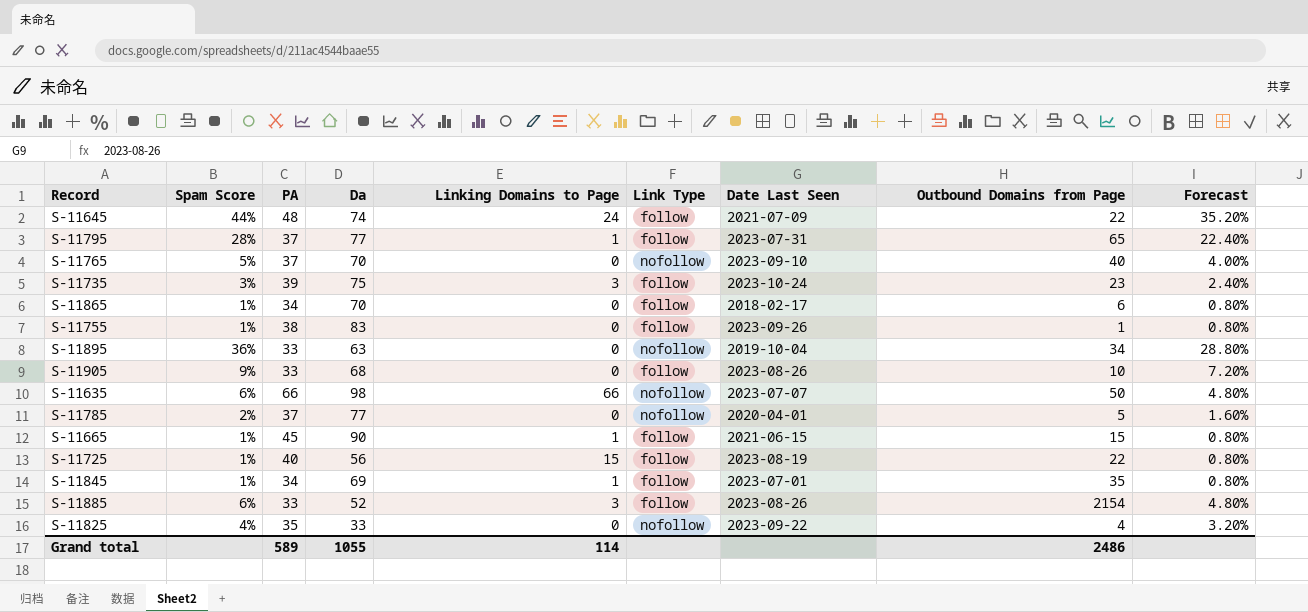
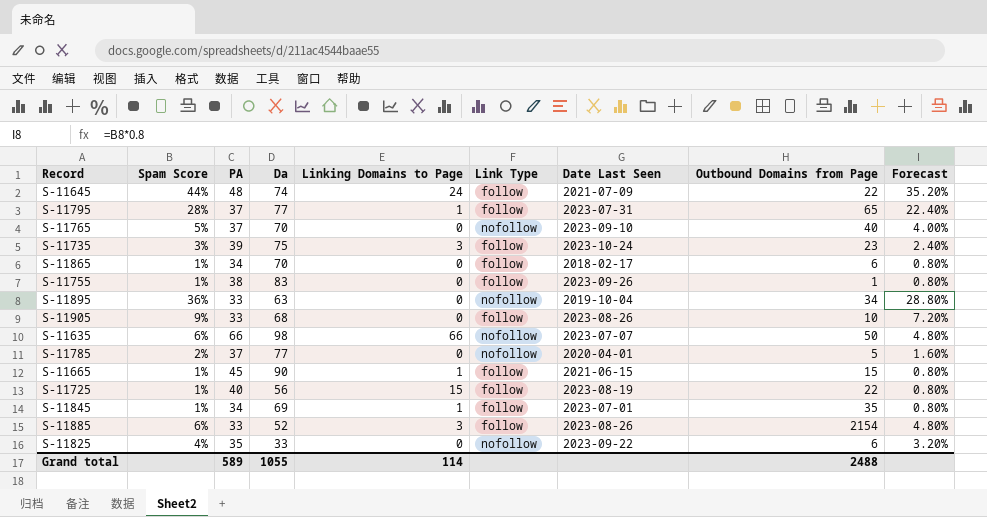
S-11825 | Outbound Domains from Page: 4 -> 6
Grand total | Outbound Domains from Page: 2486 -> 2488

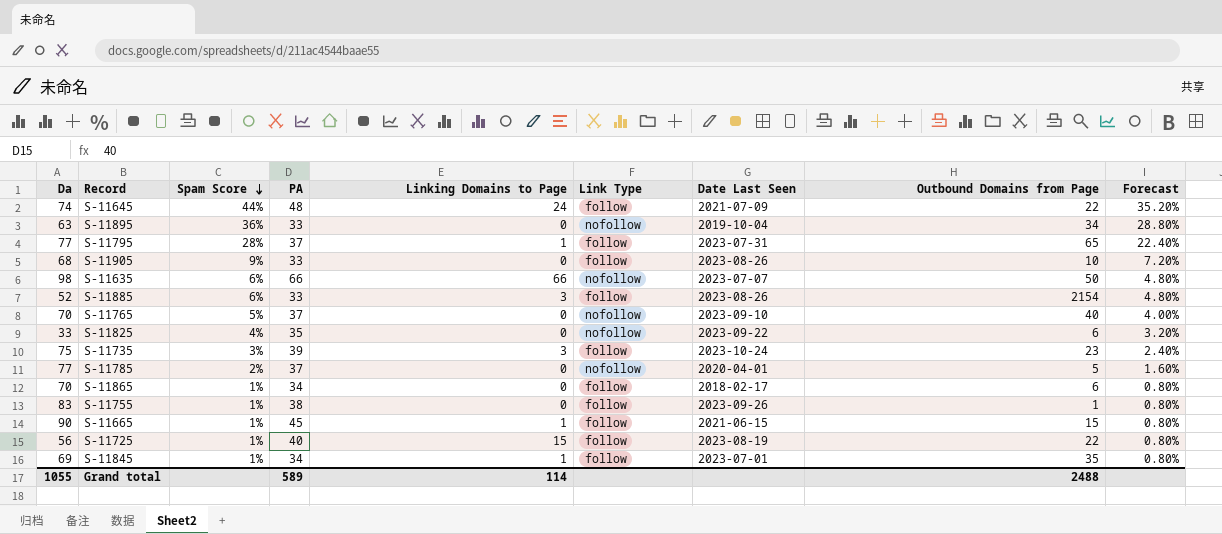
row order: none -> Spam Score descending
column Da | position: 4 -> 1

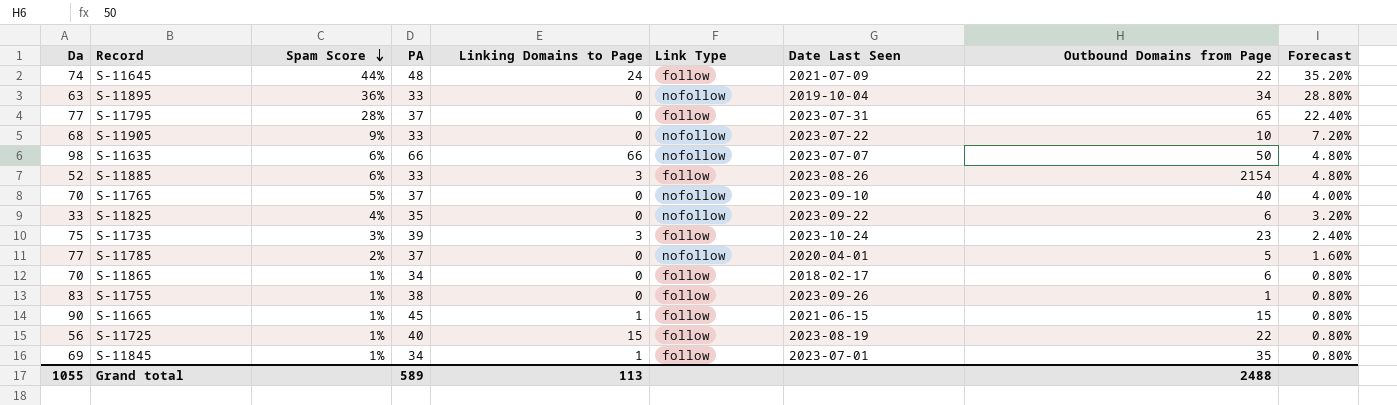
S-11795 | Linking Domains to Page: 1 -> 0
S-11905 | Link Type: follow -> nofollow
S-11905 | Date Last Seen: 2023-08-26 -> 2023-07-22
Grand total | Linking Domains to Page: 114 -> 113

